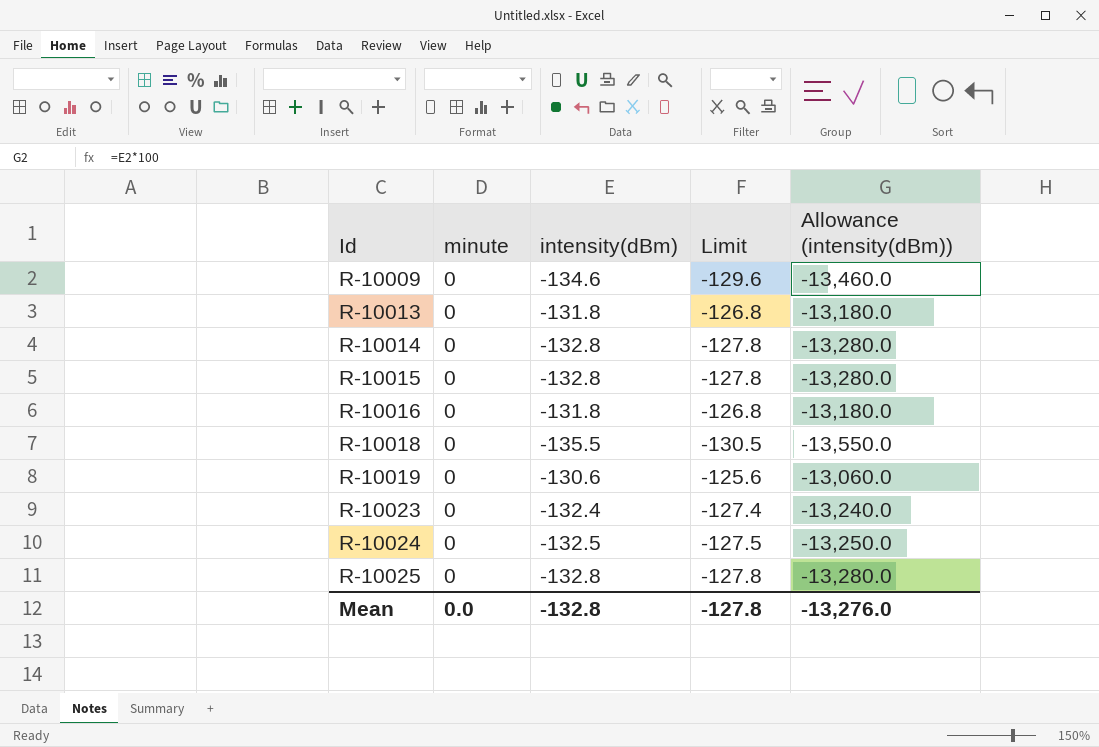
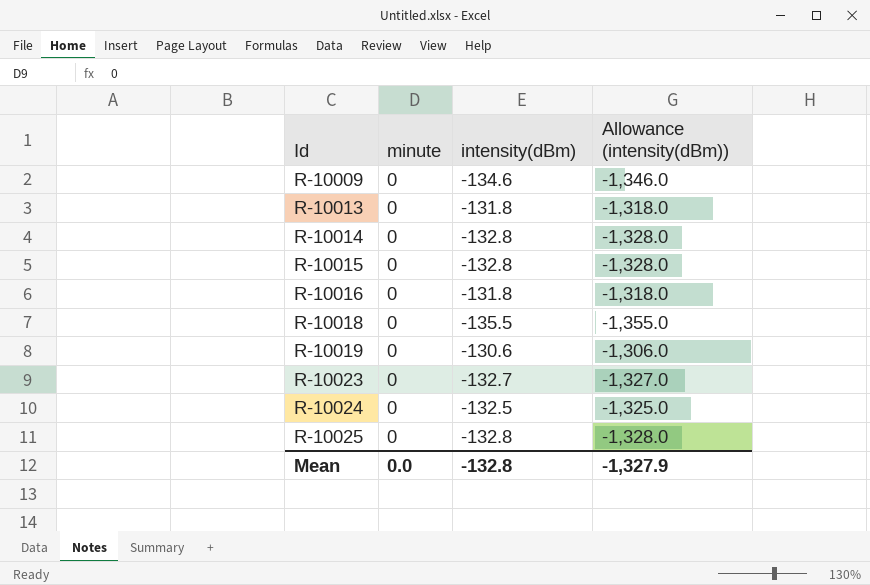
column Limit | formula: [intensity(dBm)] + 5 -> none
column Allowance (intensity(dBm)) | formula: [intensity(dBm)] * 100 -> [intensity(dBm)] * 10
R-10023 | intensity(dBm): -132.4 -> -132.7
Mean | Allowance (intensity(dBm)): -13,276.0 -> -1,327.9

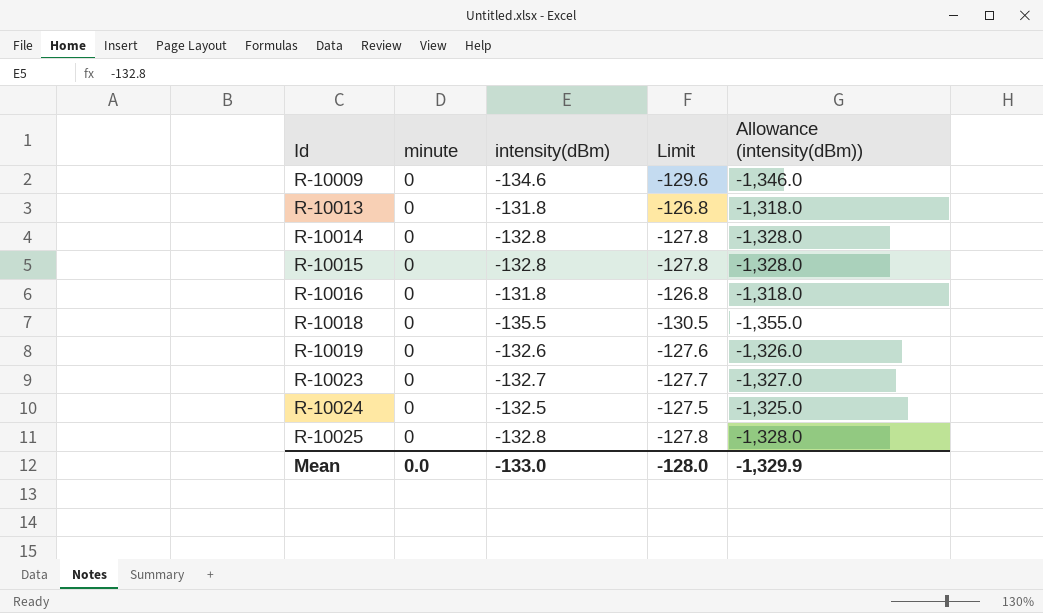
column Limit | formula: none -> [intensity(dBm)] + 5
R-10019 | intensity(dBm): -130.6 -> -132.6
R-10019 | Allowance (intensity(dBm)): -1,306.0 -> -1,326.0
Mean | intensity(dBm): -132.8 -> -133.0
Mean | Allowance (intensity(dBm)): -1,327.9 -> -1,329.9

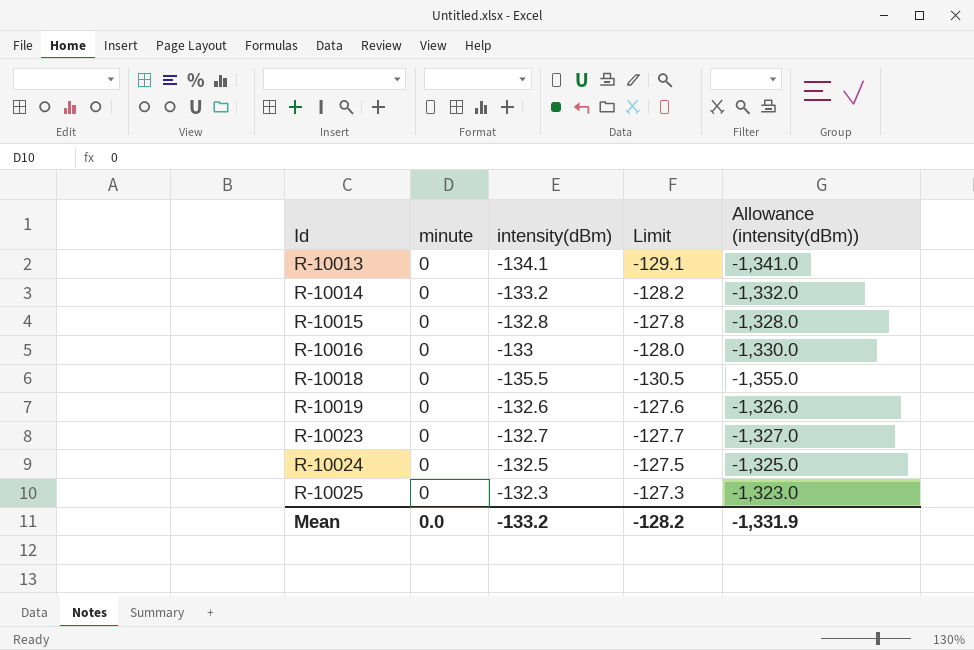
row R-10009: 0 | -134.6 | -129.6 | -1,346.0 -> none
R-10013 | intensity(dBm): -131.8 -> -134.1
R-10013 | Limit: -126.8 -> -129.1
R-10013 | Allowance (intensity(dBm)): -1,318.0 -> -1,341.0
R-10014 | intensity(dBm): -132.8 -> -133.2
R-10014 | Limit: -127.8 -> -128.2
R-10014 | Allowance (intensity(dBm)): -1,328.0 -> -1,332.0
R-10016 | intensity(dBm): -131.8 -> -133
R-10016 | Limit: -126.8 -> -128.0
R-10016 | Allowance (intensity(dBm)): -1,318.0 -> -1,330.0
R-10025 | intensity(dBm): -132.8 -> -132.3
R-10025 | Limit: -127.8 -> -127.3
R-10025 | Allowance (intensity(dBm)): -1,328.0 -> -1,323.0
Mean | intensity(dBm): -133.0 -> -133.2
Mean | Limit: -128.0 -> -128.2
Mean | Allowance (intensity(dBm)): -1,329.9 -> -1,331.9

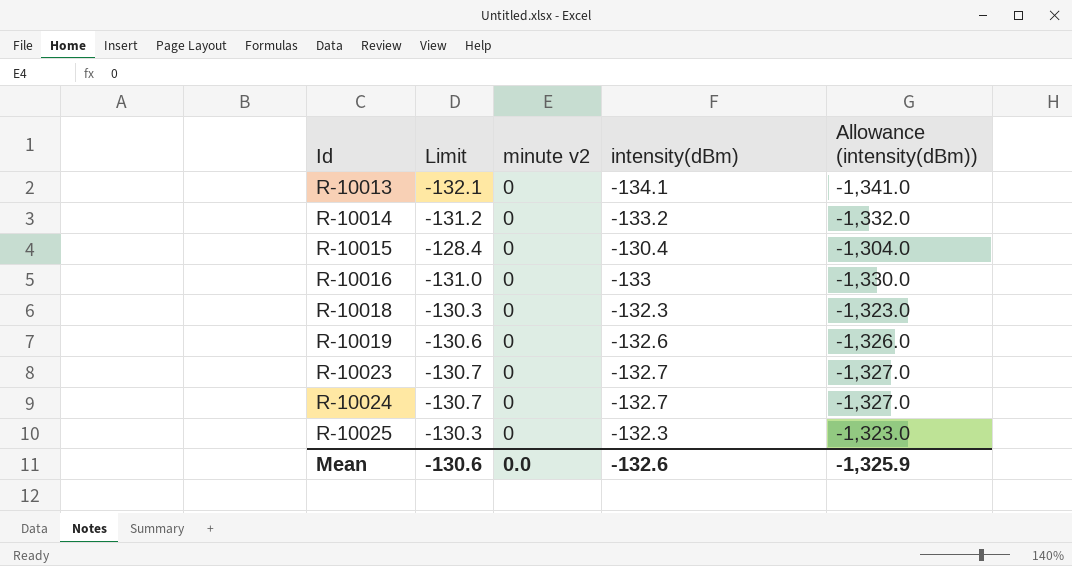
column Limit | formula: [intensity(dBm)] + 5 -> [intensity(dBm)] + 2
column Limit | position: 4 -> 2
column name: minute -> minute v2
R-10015 | intensity(dBm): -132.8 -> -130.4
R-10015 | Allowance (intensity(dBm)): -1,328.0 -> -1,304.0
R-10018 | intensity(dBm): -135.5 -> -132.3
R-10018 | Allowance (intensity(dBm)): -1,355.0 -> -1,323.0
R-10024 | intensity(dBm): -132.5 -> -132.7
R-10024 | Allowance (intensity(dBm)): -1,325.0 -> -1,327.0
Mean | Limit: -128.2 -> -130.6
Mean | intensity(dBm): -133.2 -> -132.6
Mean | Allowance (intensity(dBm)): -1,331.9 -> -1,325.9

